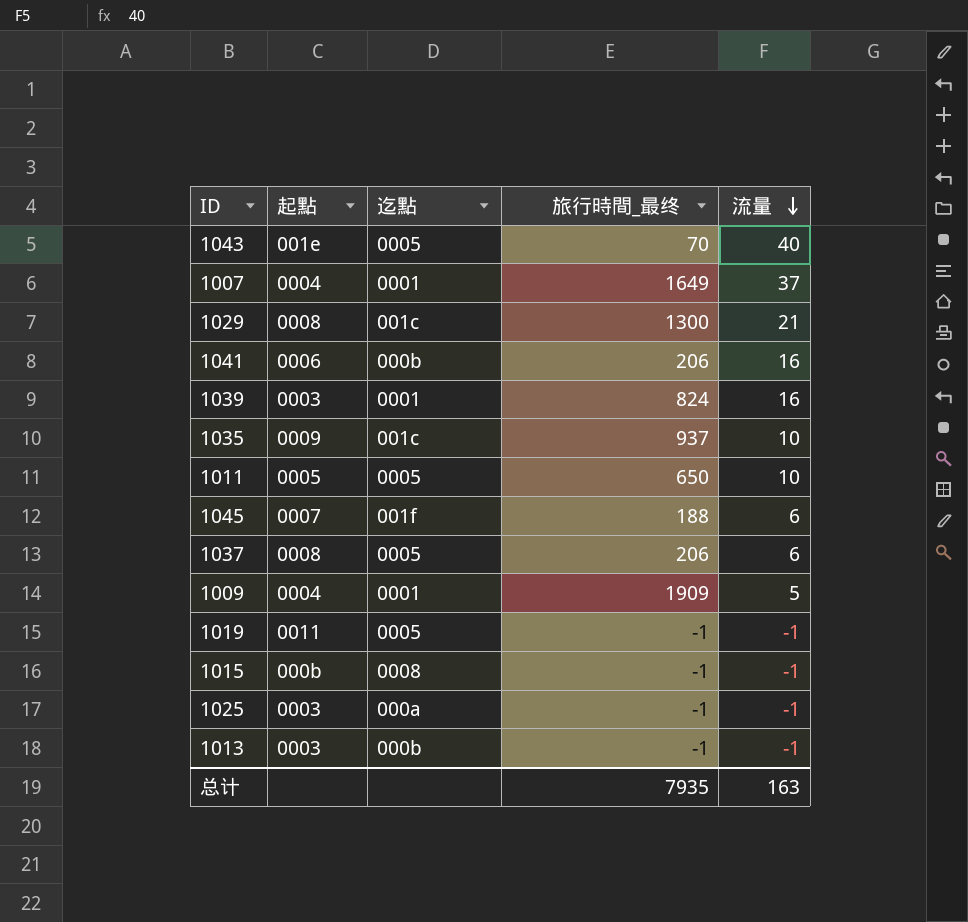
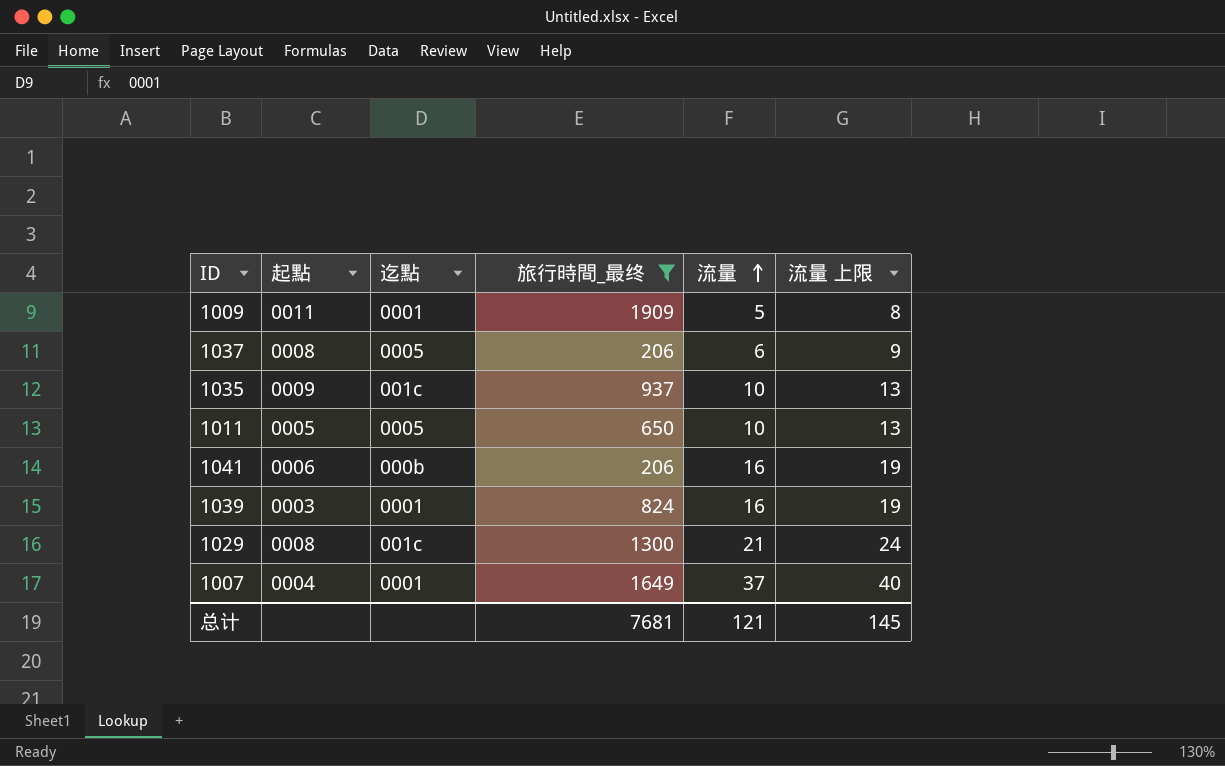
filter: none -> 旅行時間_最终 >= 206
row order: 流量 descending -> 流量 ascending
column 流量 上限 | formula: none -> [流量] + 3
1009 | 起點: 0004 -> 0011
总计 | 旅行時間_最终: 7935 -> 7681
总计 | 流量: 163 -> 121

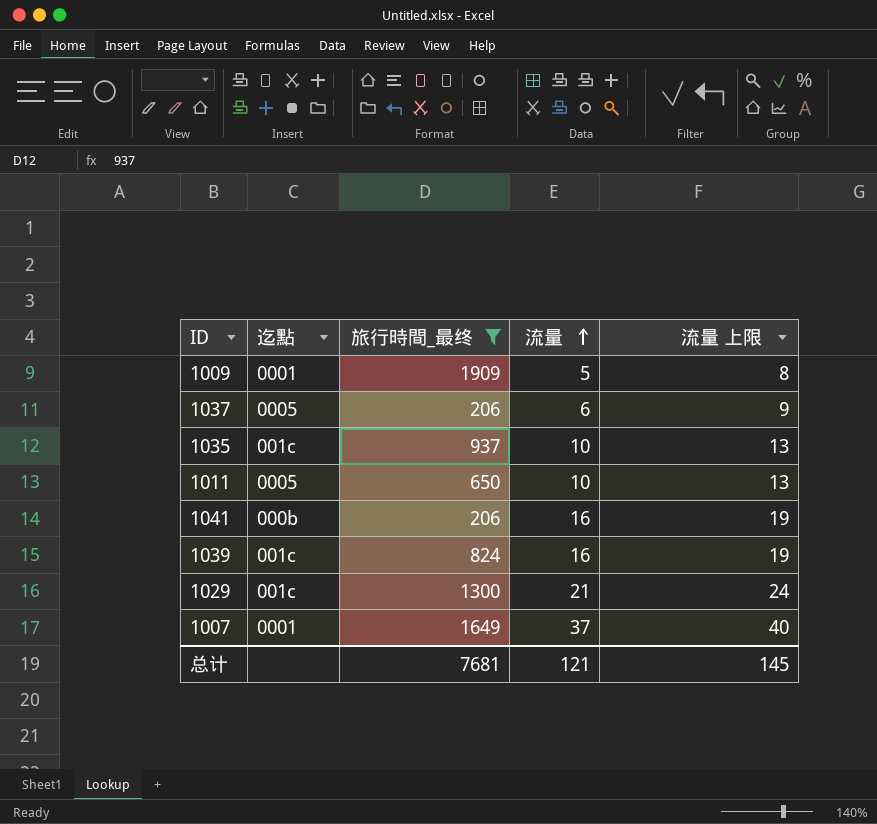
column 起點 | position: 2 -> none
1039 | 迄點: 0001 -> 001c

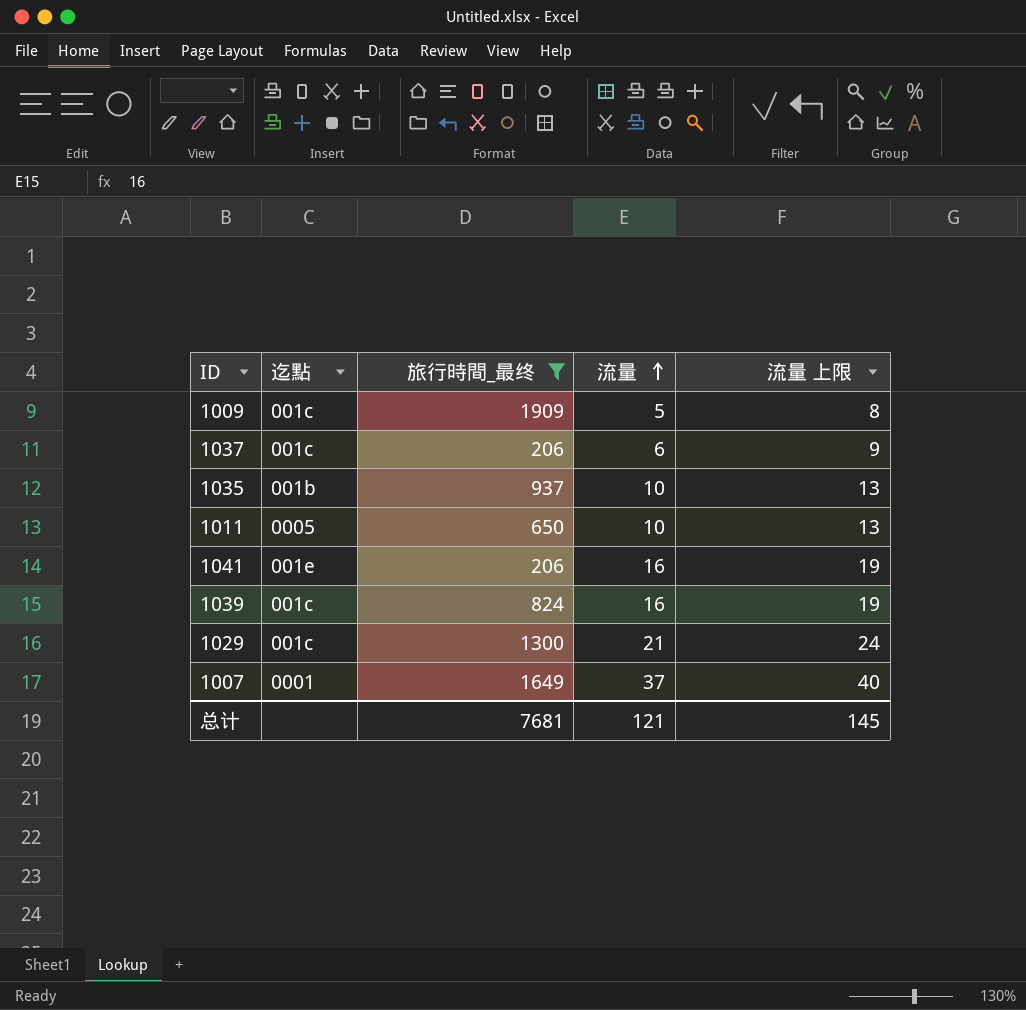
1009 | 迄點: 0001 -> 001c
1037 | 迄點: 0005 -> 001c
1035 | 迄點: 001c -> 001b
1041 | 迄點: 000b -> 001e

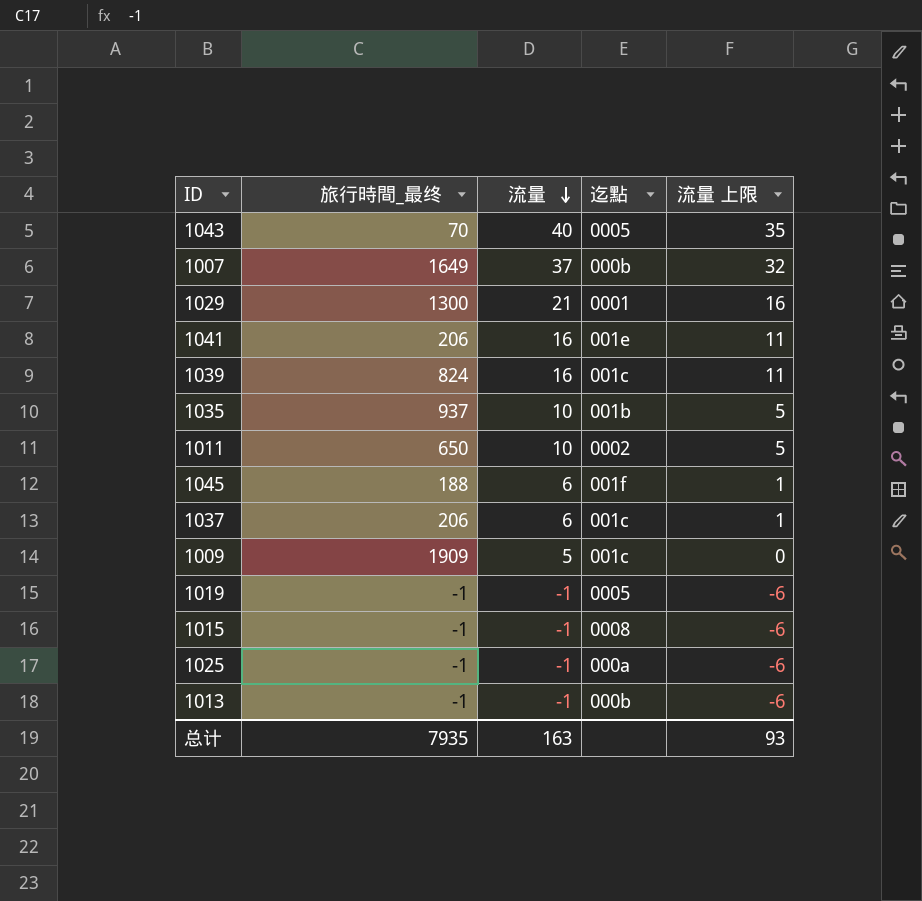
filter: 旅行時間_最终 >= 206 -> none
row order: 流量 ascending -> 流量 descending
column 迄點 | position: 2 -> 4
column 流量 上限 | formula: [流量] + 3 -> [流量] - 5
1007 | 迄點: 0001 -> 000b
1029 | 迄點: 001c -> 0001
1011 | 迄點: 0005 -> 0002
总计 | 旅行時間_最终: 7681 -> 7935
总计 | 流量: 121 -> 163
总计 | 流量 上限: 145 -> 93

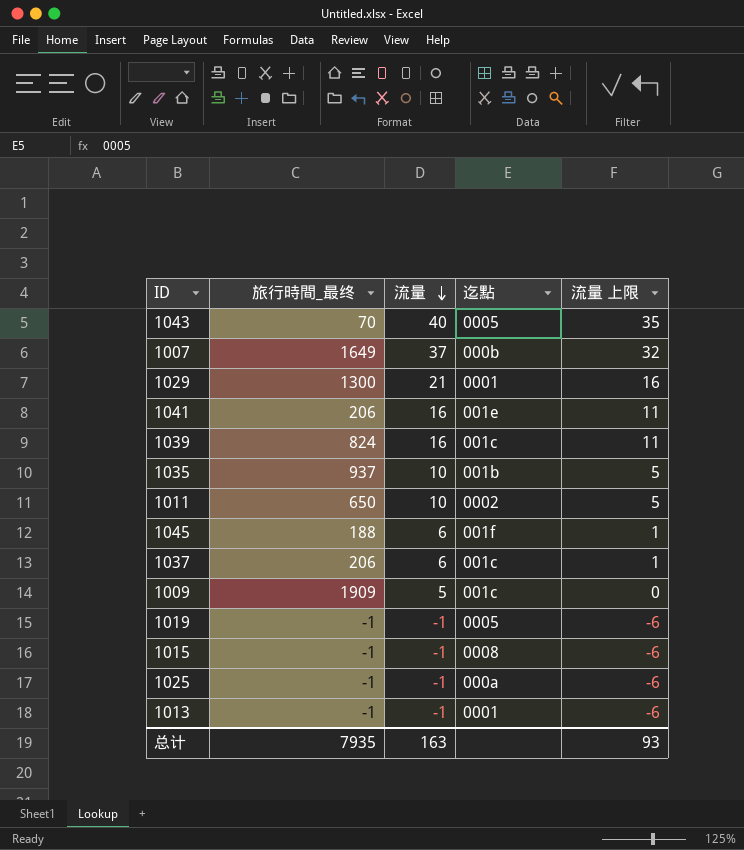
1013 | 迄點: 000b -> 0001

